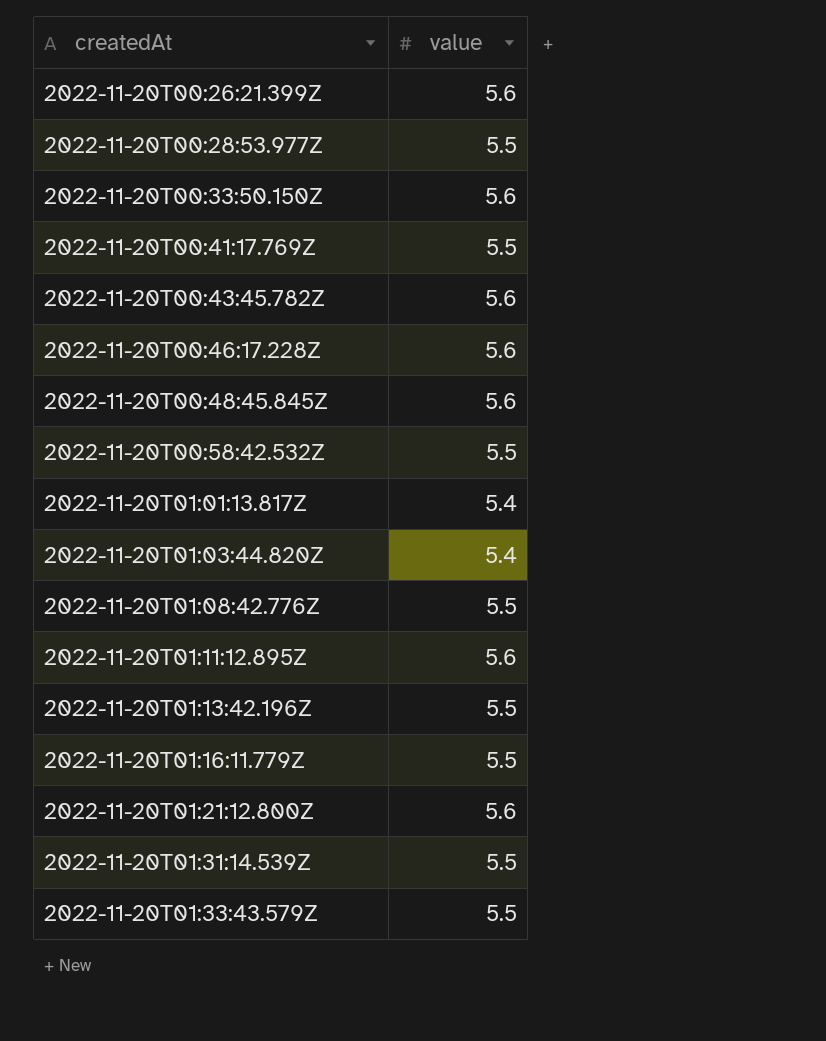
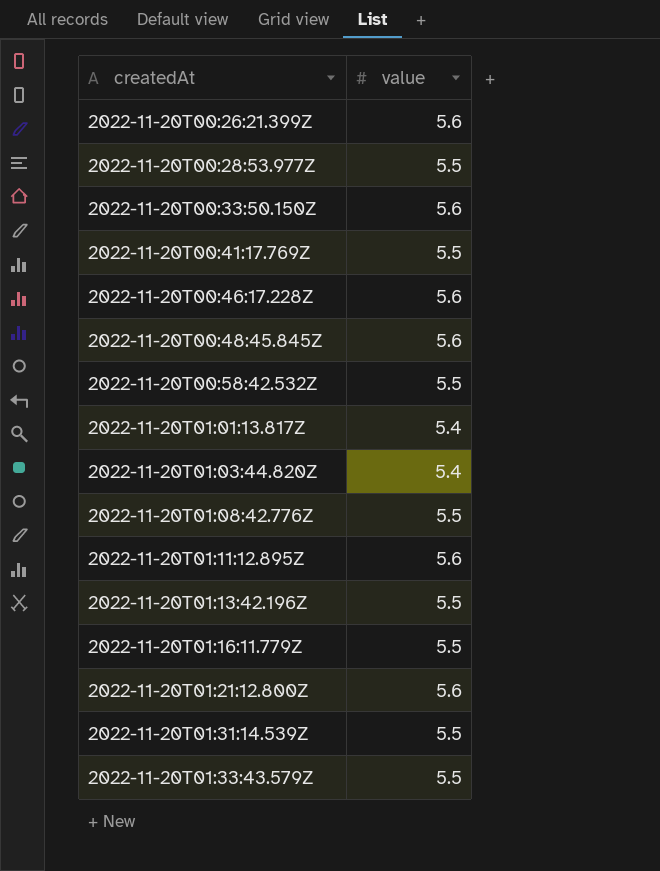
row 2022-11-20T00:43:45.782Z: 5.6 -> none

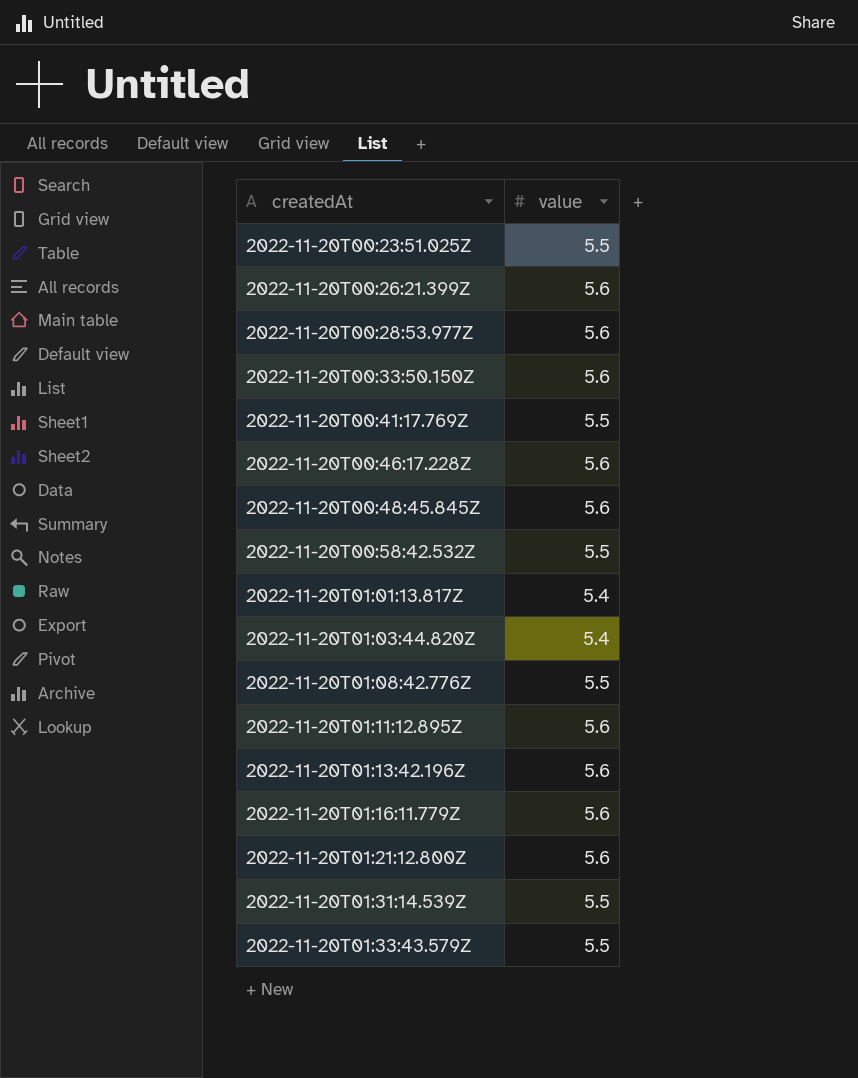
row 2022-11-20T00:23:51.025Z: none -> 5.5
2022-11-20T00:28:53.977Z | value: 5.5 -> 5.6
2022-11-20T01:13:42.196Z | value: 5.5 -> 5.6
2022-11-20T01:16:11.779Z | value: 5.5 -> 5.6

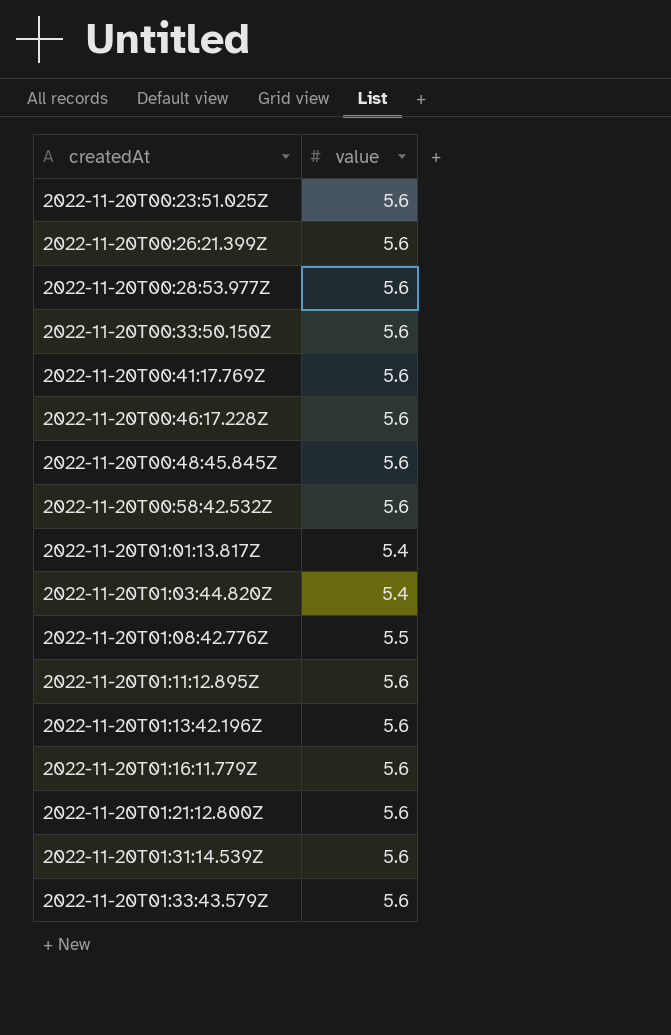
2022-11-20T00:23:51.025Z | value: 5.5 -> 5.6
2022-11-20T00:41:17.769Z | value: 5.5 -> 5.6
2022-11-20T00:58:42.532Z | value: 5.5 -> 5.6
2022-11-20T01:31:14.539Z | value: 5.5 -> 5.6
2022-11-20T01:33:43.579Z | value: 5.5 -> 5.6

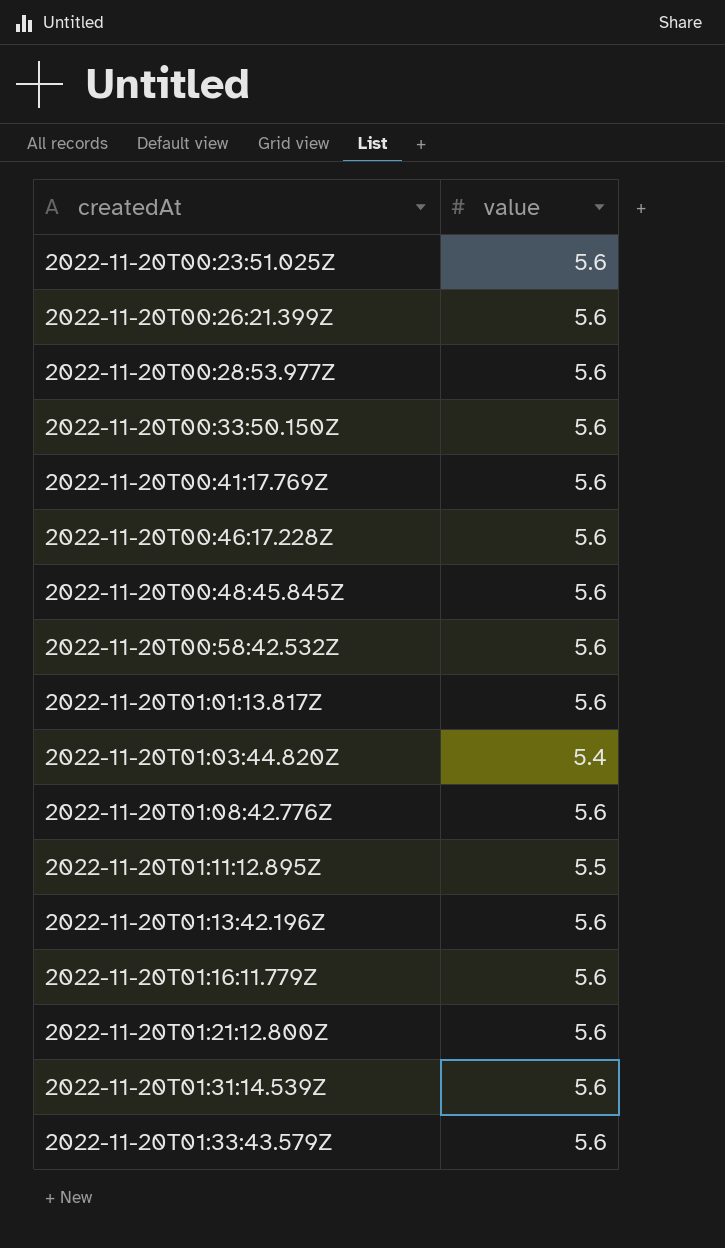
2022-11-20T01:01:13.817Z | value: 5.4 -> 5.6
2022-11-20T01:08:42.776Z | value: 5.5 -> 5.6
2022-11-20T01:11:12.895Z | value: 5.6 -> 5.5

